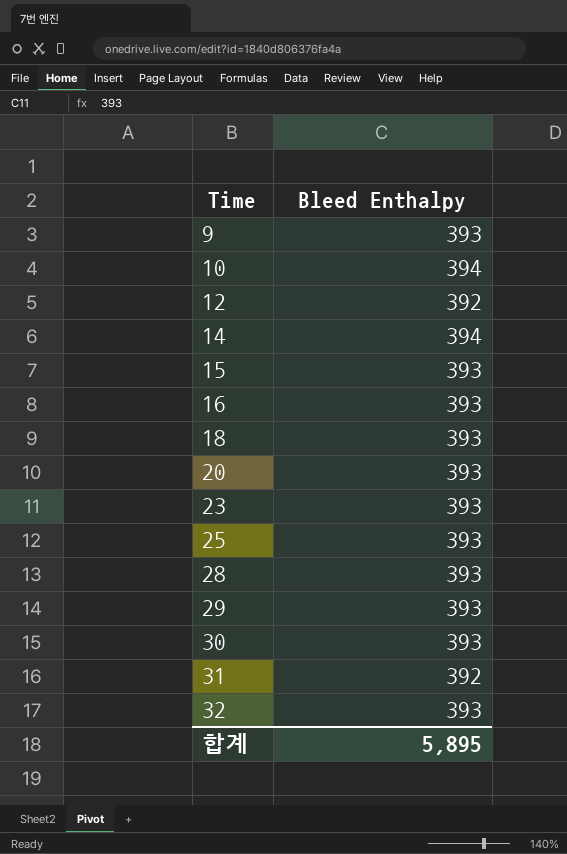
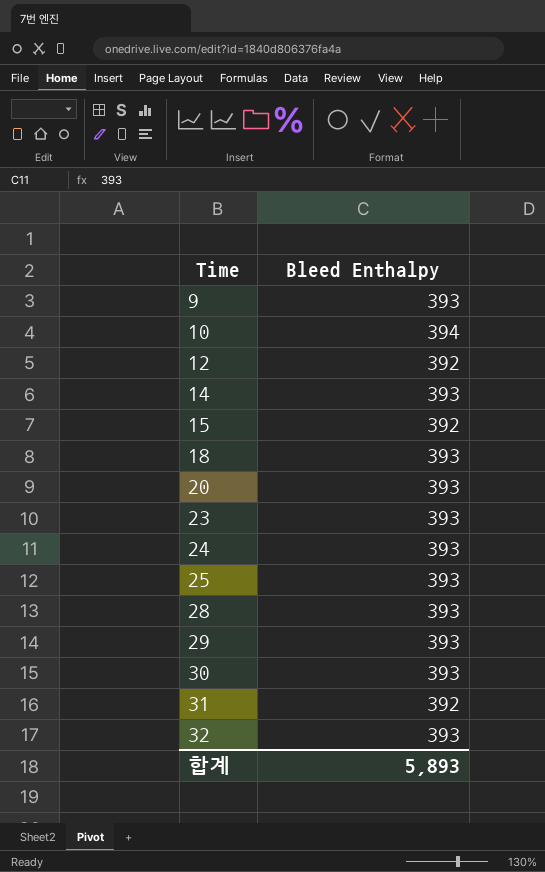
row 16: 393 -> none
14 | Bleed Enthalpy: 394 -> 393
15 | Bleed Enthalpy: 393 -> 392
row 24: none -> 393
합계 | Bleed Enthalpy: 5,895 -> 5,893

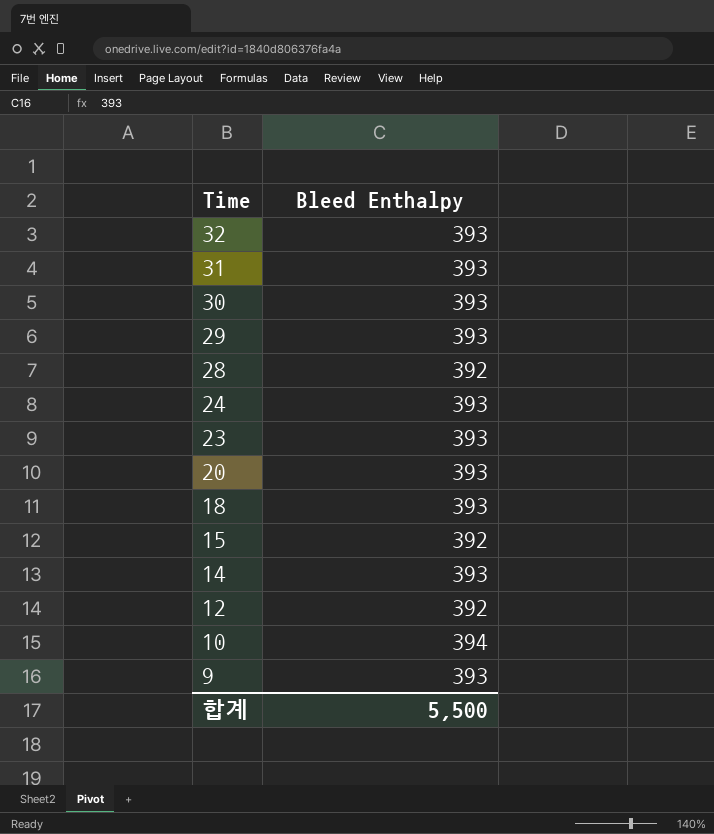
row order: Time ascending -> Time descending
row 25: 393 -> none
31 | Bleed Enthalpy: 392 -> 393
28 | Bleed Enthalpy: 393 -> 392
합계 | Bleed Enthalpy: 5,893 -> 5,500

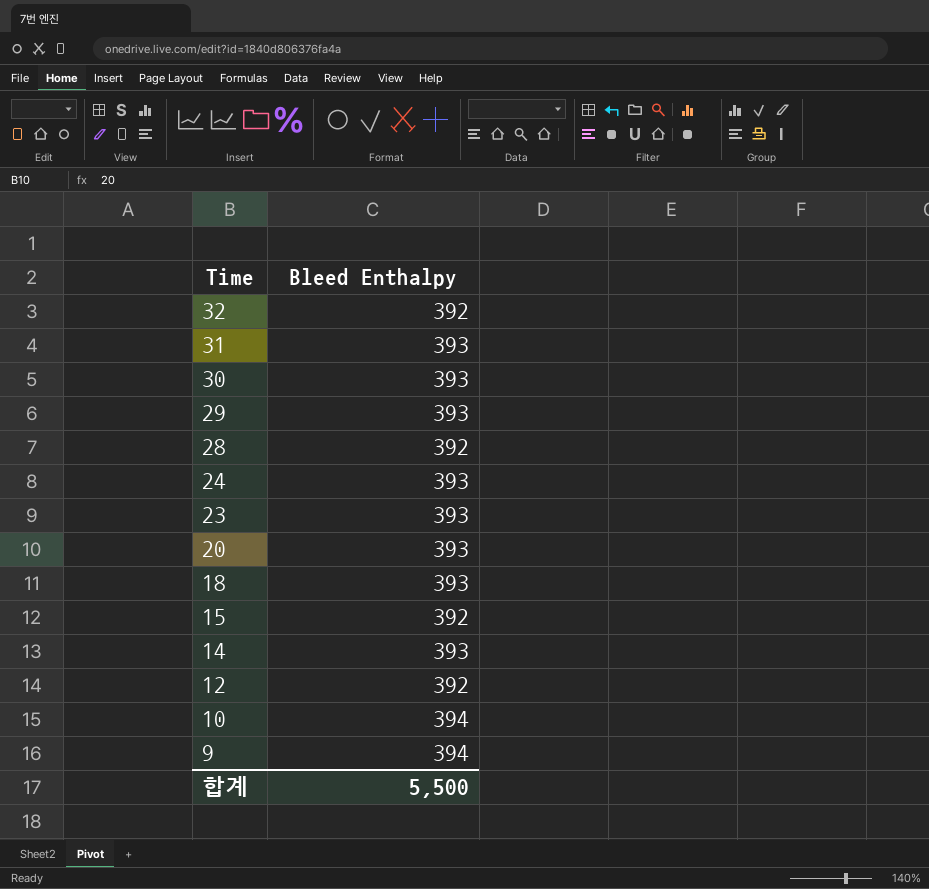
32 | Bleed Enthalpy: 393 -> 392
9 | Bleed Enthalpy: 393 -> 394

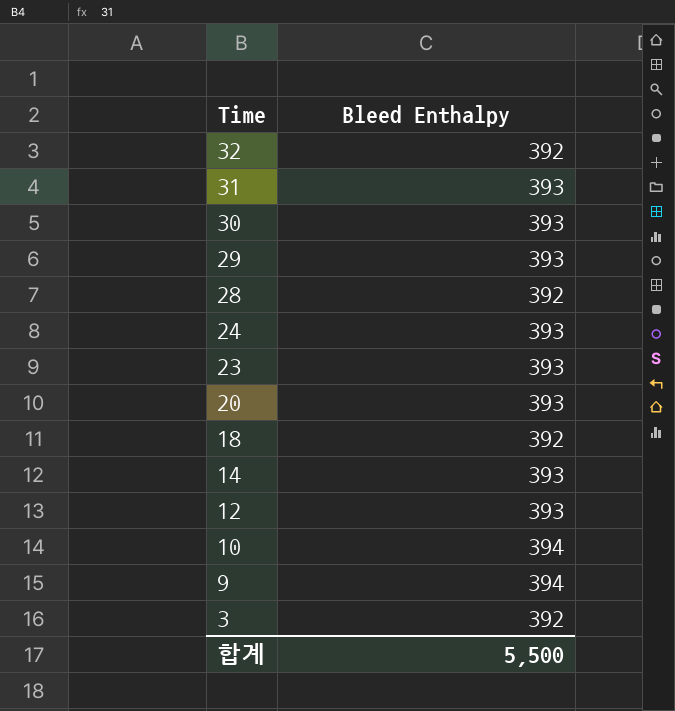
row 15: 392 -> none
18 | Bleed Enthalpy: 393 -> 392
12 | Bleed Enthalpy: 392 -> 393
row 3: none -> 392

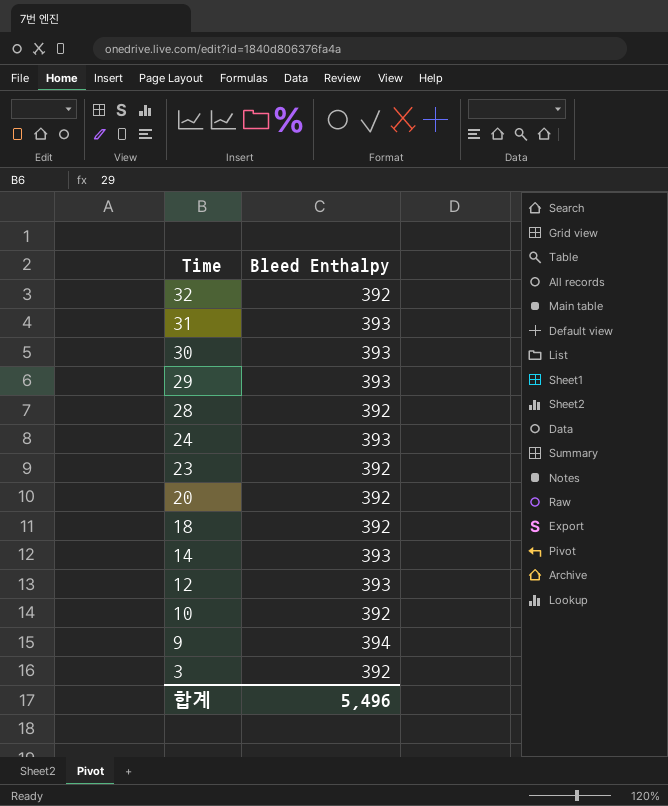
23 | Bleed Enthalpy: 393 -> 392
20 | Bleed Enthalpy: 393 -> 392
10 | Bleed Enthalpy: 394 -> 392
합계 | Bleed Enthalpy: 5,500 -> 5,496

